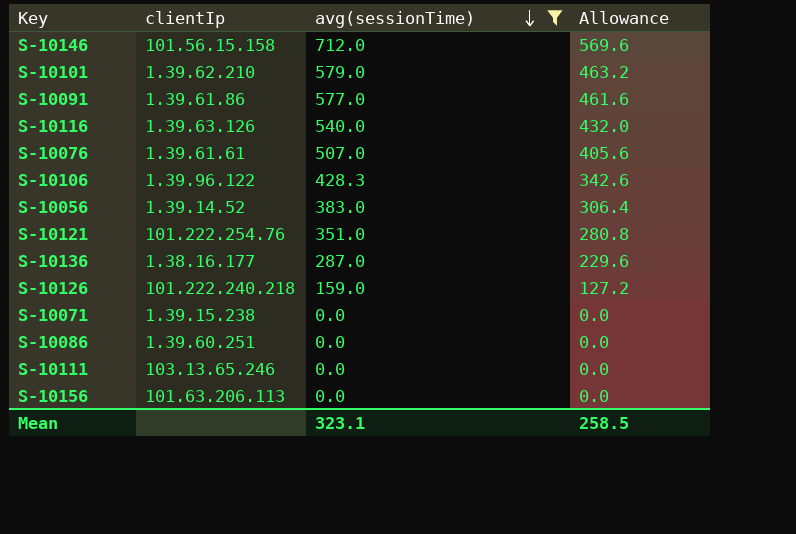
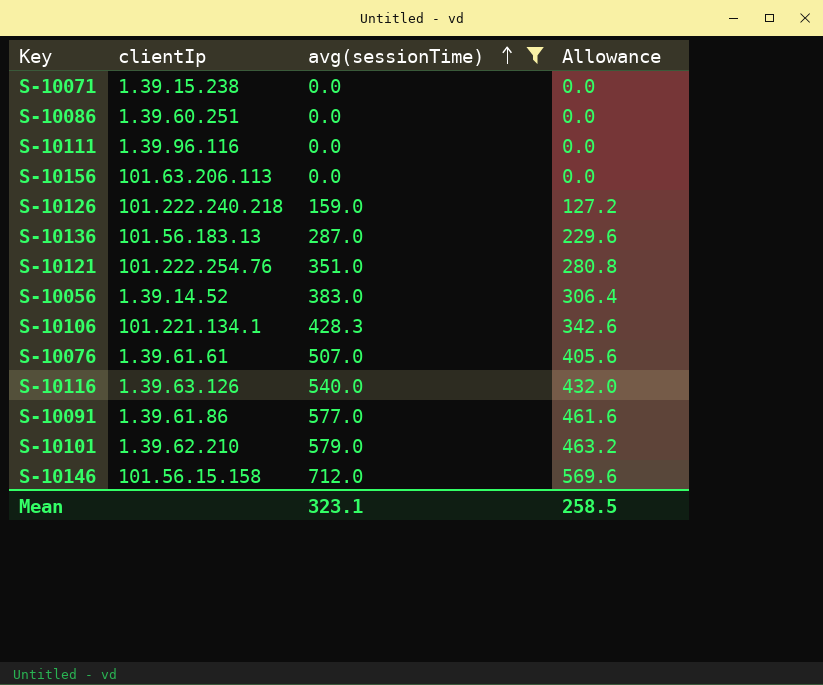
row order: avg(sessionTime) descending -> avg(sessionTime) ascending
S-10111 | clientIp: 103.13.65.246 -> 1.39.96.116
S-10136 | clientIp: 1.38.16.177 -> 101.56.183.13
S-10106 | clientIp: 1.39.96.122 -> 101.221.134.1

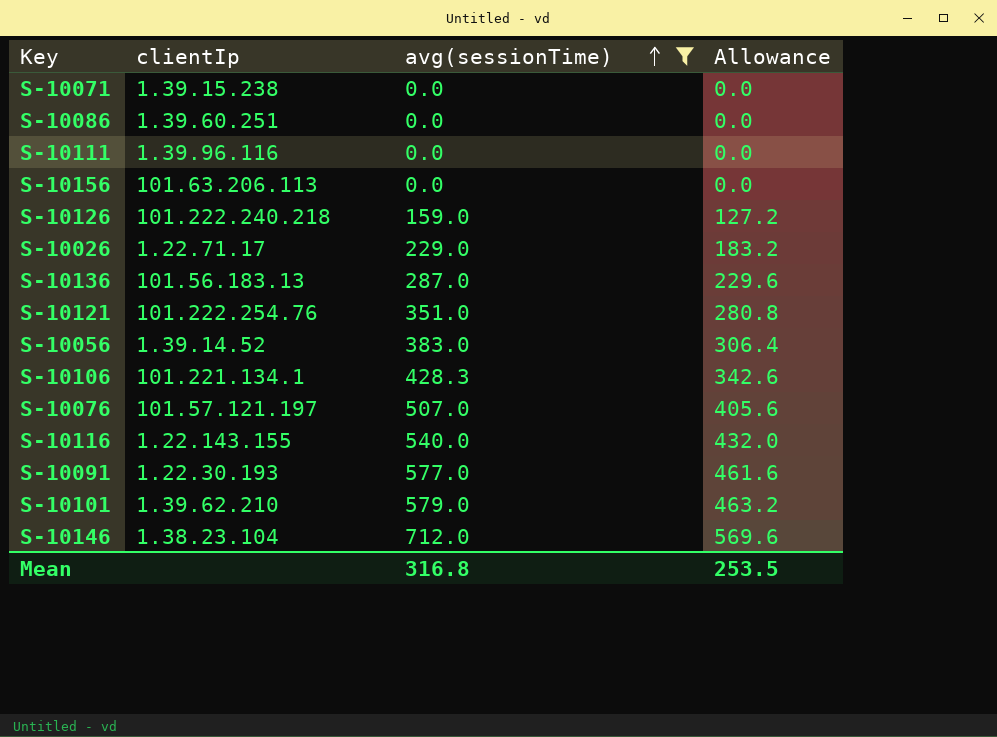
row S-10026: none -> 1.22.71.17 | 229.0 | 183.2
S-10076 | clientIp: 1.39.61.61 -> 101.57.121.197
S-10116 | clientIp: 1.39.63.126 -> 1.22.143.155
S-10091 | clientIp: 1.39.61.86 -> 1.22.30.193
S-10146 | clientIp: 101.56.15.158 -> 1.38.23.104
Mean | avg(sessionTime): 323.1 -> 316.8
Mean | Allowance: 258.5 -> 253.5

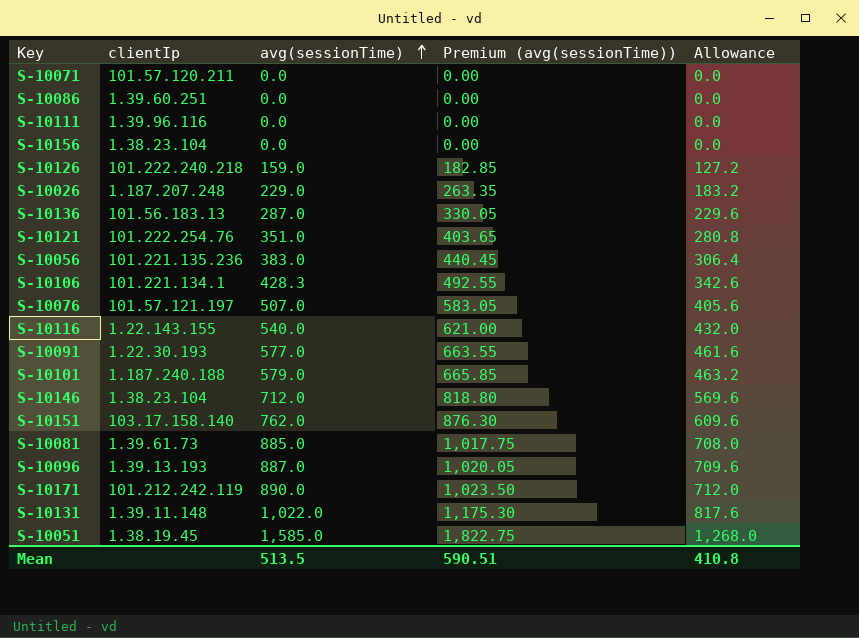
filter: avg(sessionTime) <= 712.0 -> none
column Premium (avg(sessionTime)) | formula: none -> [avg(sessionTime)] * 1.15
S-10071 | clientIp: 1.39.15.238 -> 101.57.120.211
S-10156 | clientIp: 101.63.206.113 -> 1.38.23.104
S-10026 | clientIp: 1.22.71.17 -> 1.187.207.248
S-10056 | clientIp: 1.39.14.52 -> 101.221.135.236
S-10101 | clientIp: 1.39.62.210 -> 1.187.240.188
Mean | avg(sessionTime): 316.8 -> 513.5
Mean | Allowance: 253.5 -> 410.8

